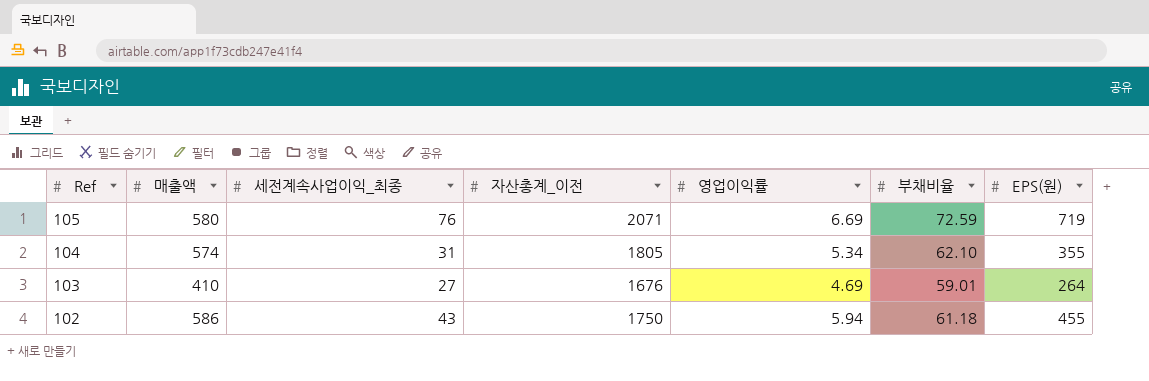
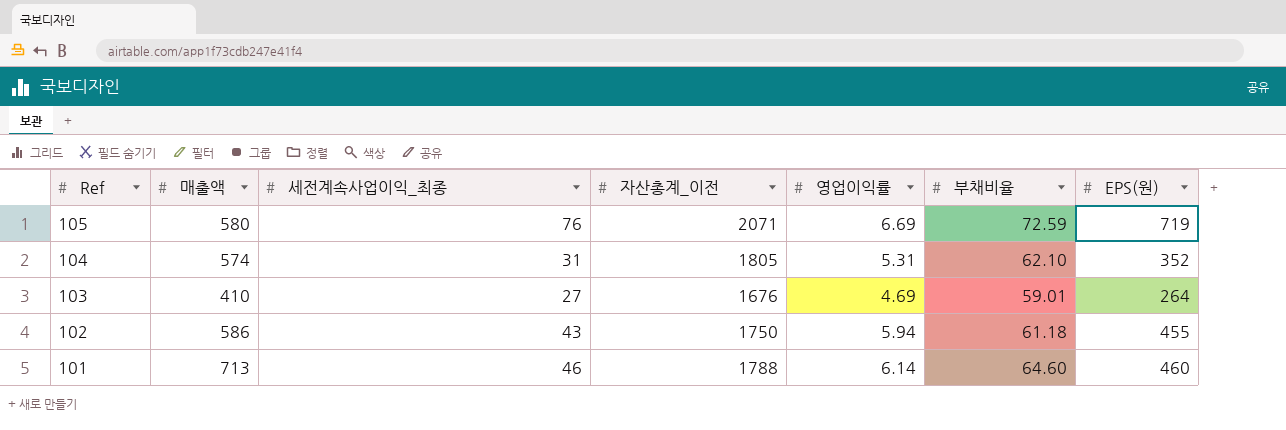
104 | 영업이익률: 5.34 -> 5.31
104 | EPS(원): 355 -> 352
row 101: none -> 713 | 46 | 1788 | 6.14 | 64.60 | 460

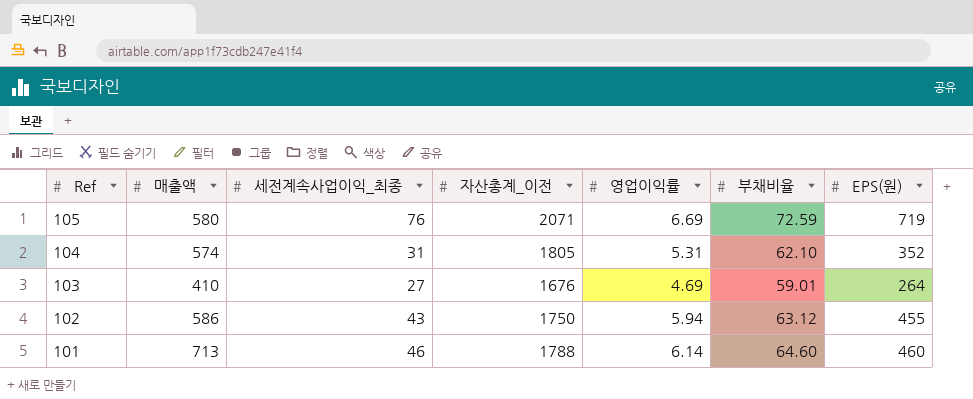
102 | 부채비율: 61.18 -> 63.12

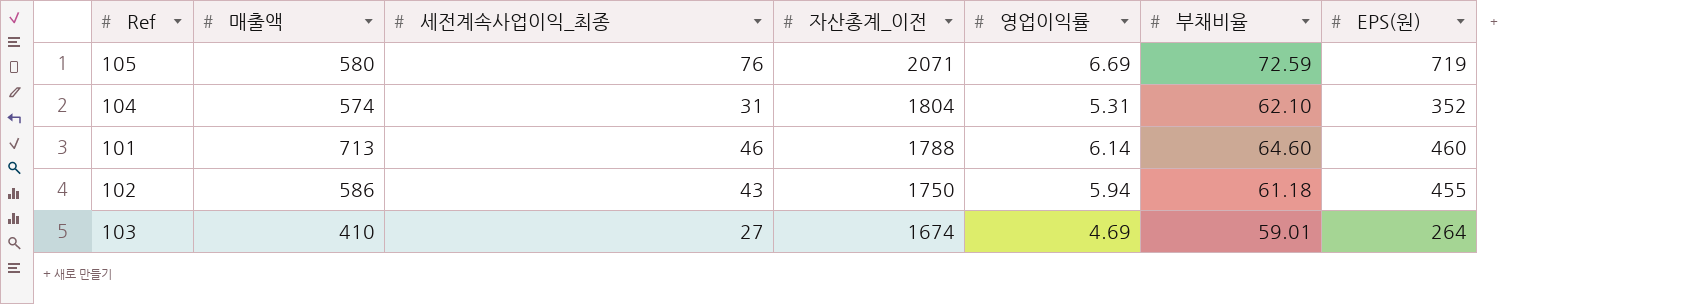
row order: Ref descending -> 자산총계_이전 descending
104 | 자산총계_이전: 1805 -> 1804
102 | 부채비율: 63.12 -> 61.18
103 | 자산총계_이전: 1676 -> 1674

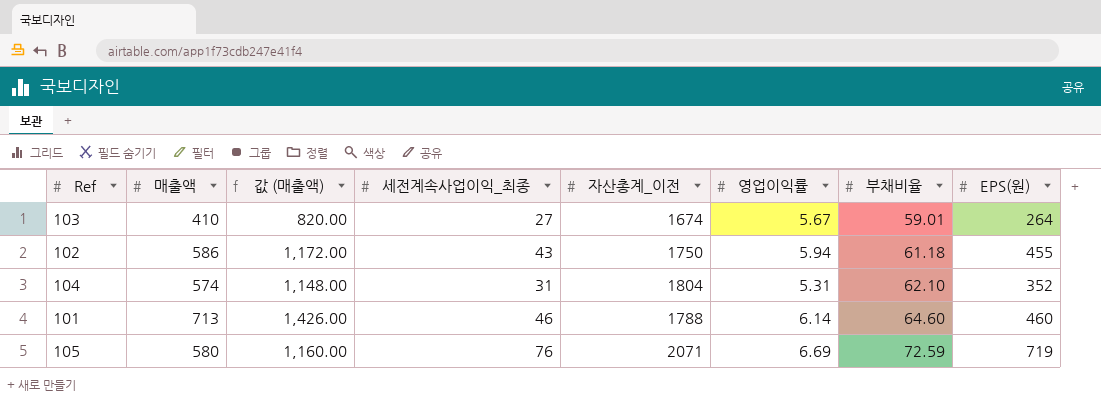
row order: 자산총계_이전 descending -> 부채비율 ascending
column 값 (매출액) | formula: none -> [매출액] * 2
103 | 영업이익률: 4.69 -> 5.67

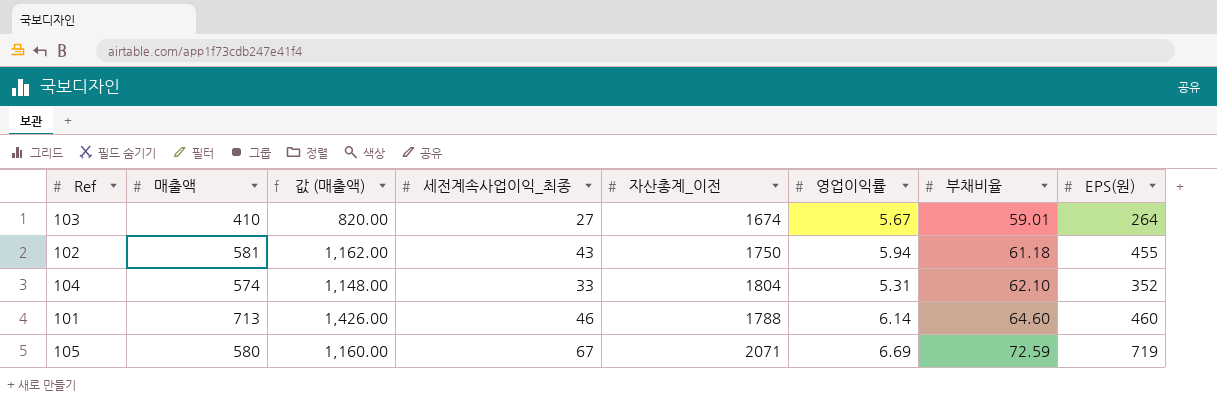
102 | 매출액: 586 -> 581
102 | 값 (매출액): 1,172.00 -> 1,162.00
104 | 세전계속사업이익_최종: 31 -> 33
105 | 세전계속사업이익_최종: 76 -> 67

